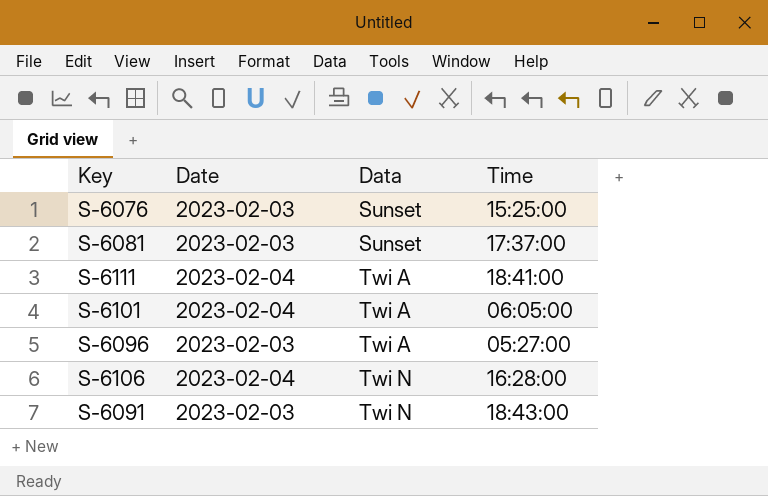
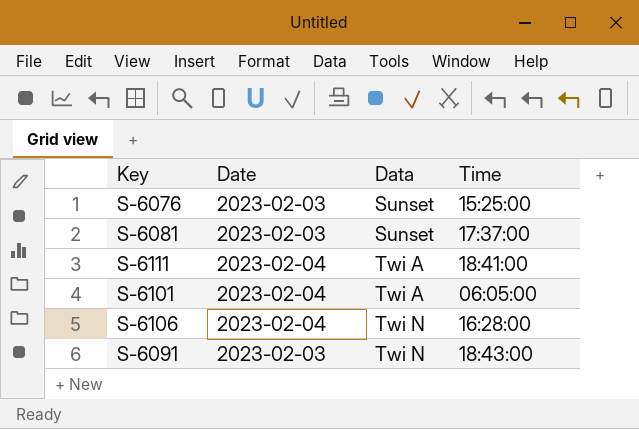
row S-6096: 2023-02-03 | Twi A | 05:27:00 -> none

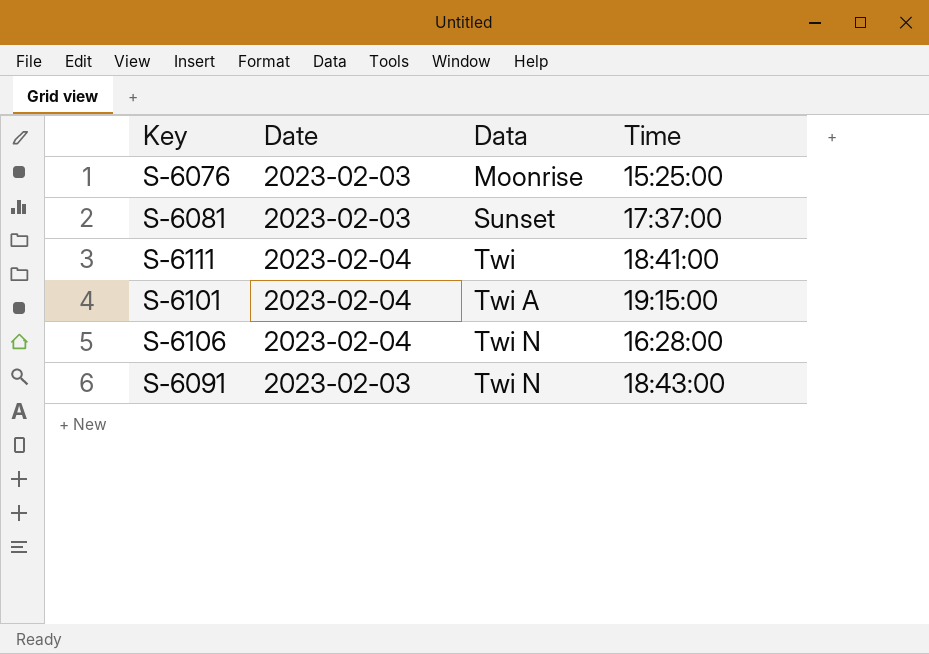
S-6076 | Data: Sunset -> Moonrise
S-6111 | Data: Twi A -> Twi
S-6101 | Time: 06:05:00 -> 19:15:00

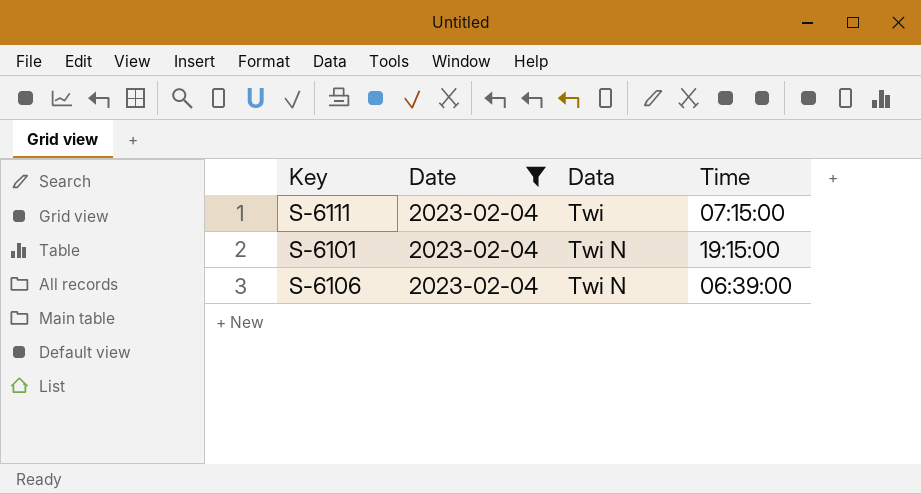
filter: none -> Date = 2023-02-04
S-6111 | Time: 18:41:00 -> 07:15:00
S-6101 | Data: Twi A -> Twi N
S-6106 | Time: 16:28:00 -> 06:39:00

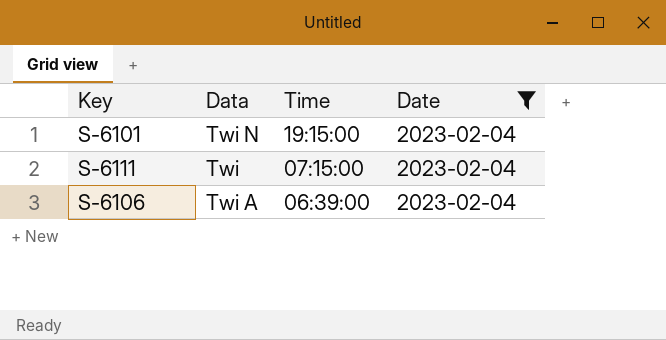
row order: Data ascending -> Time descending
column Date | position: 2 -> 4
S-6106 | Data: Twi N -> Twi A

